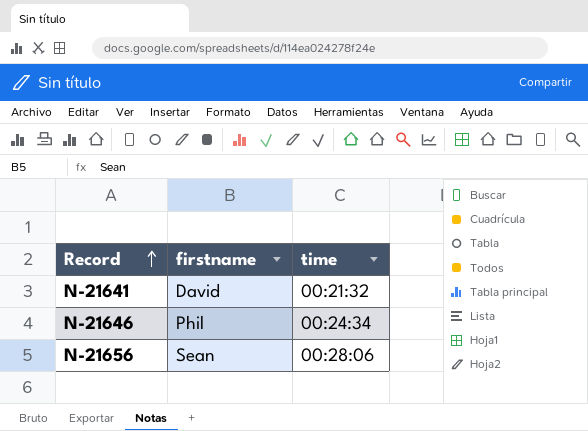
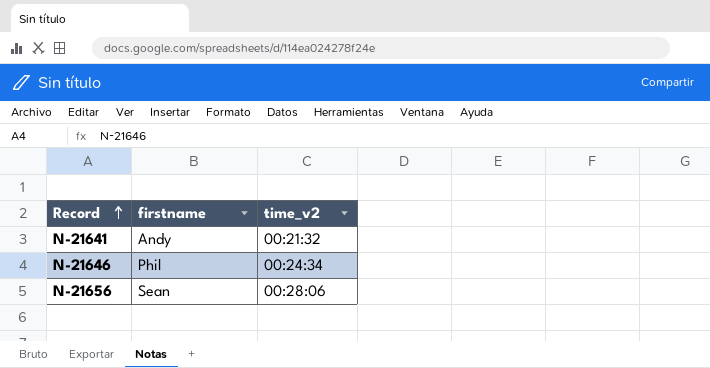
column name: time -> time_v2
N-21641 | firstname: David -> Andy

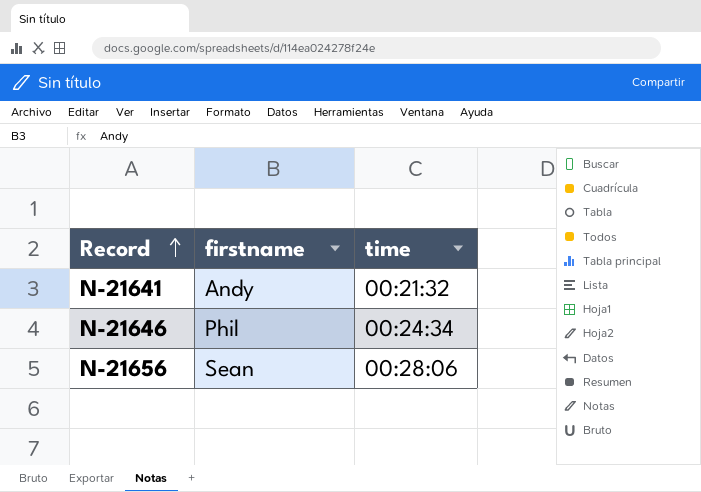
column name: time_v2 -> time

